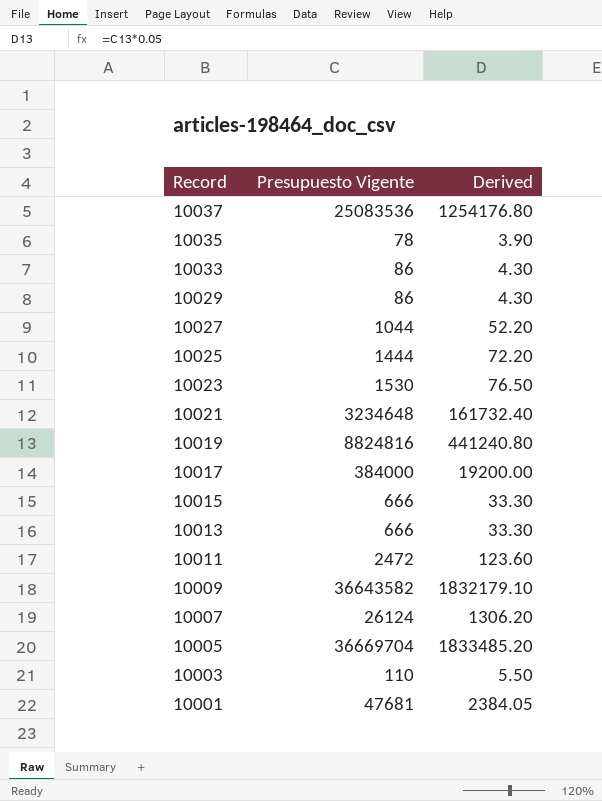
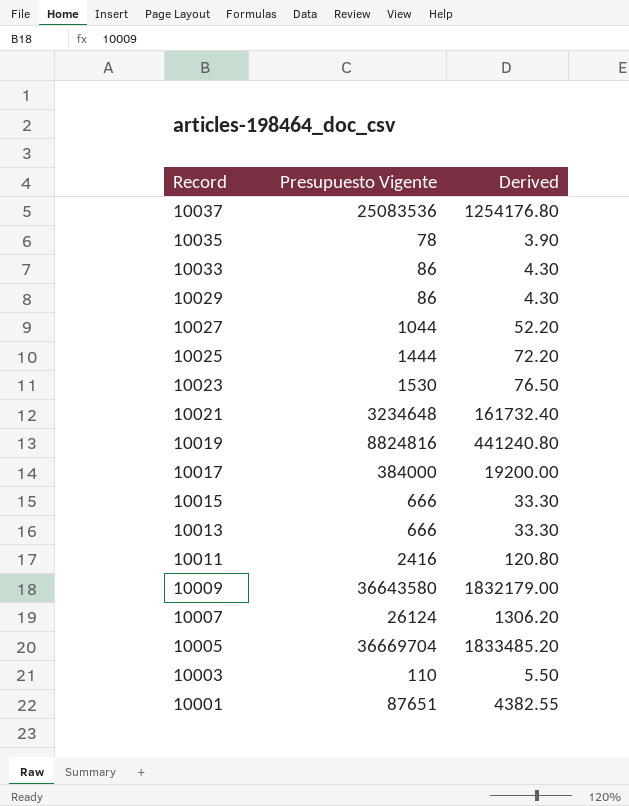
10011 | Presupuesto Vigente: 2472 -> 2416
10011 | Derived: 123.60 -> 120.80
10009 | Presupuesto Vigente: 36643582 -> 36643580
10009 | Derived: 1832179.10 -> 1832179.00
10001 | Presupuesto Vigente: 47681 -> 87651
10001 | Derived: 2384.05 -> 4382.55

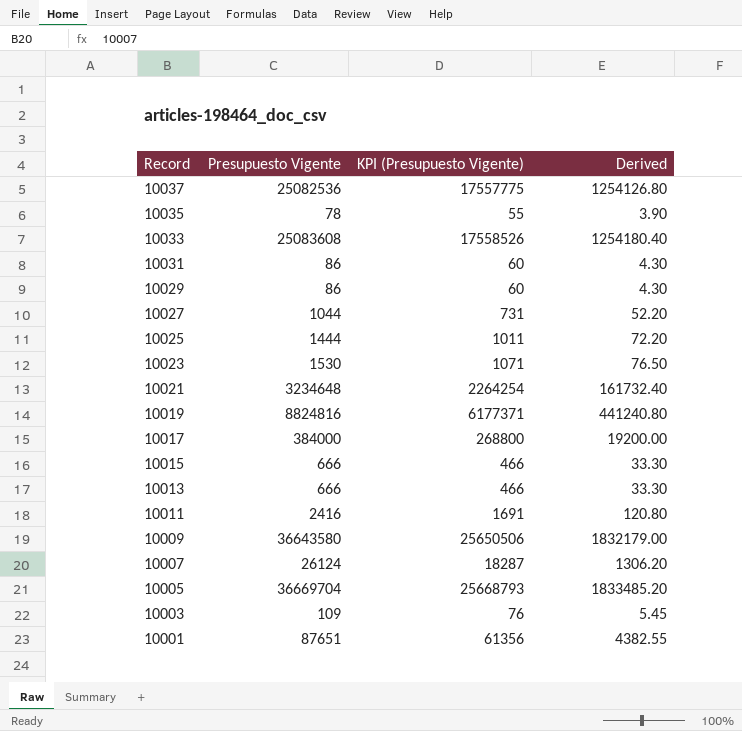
column KPI (Presupuesto Vigente) | formula: none -> [Presupuesto Vigente] * 0.7
10037 | Presupuesto Vigente: 25083536 -> 25082536
10037 | Derived: 1254176.80 -> 1254126.80
10033 | Presupuesto Vigente: 86 -> 25083608
10033 | Derived: 4.30 -> 1254180.40
row 10031: none -> 86 | 60 | 4.30
10003 | Presupuesto Vigente: 110 -> 109
10003 | Derived: 5.50 -> 5.45

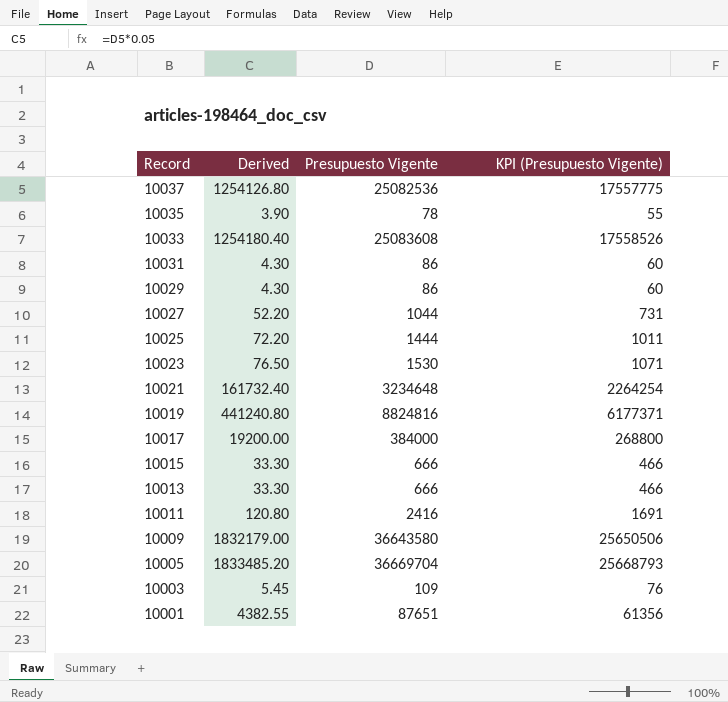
column Derived | position: 4 -> 2
row 10007: 26124 | 18287 | 1306.20 -> none

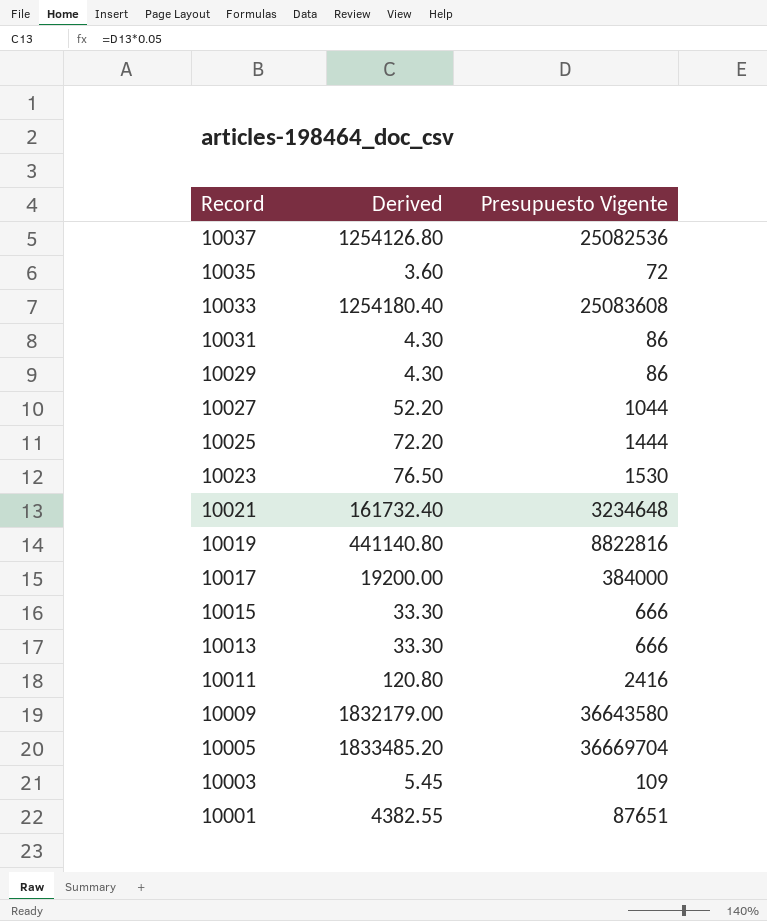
column KPI (Presupuesto Vigente) | formula: [Presupuesto Vigente] * 0.7 -> none
10035 | Derived: 3.90 -> 3.60
10035 | Presupuesto Vigente: 78 -> 72
10019 | Derived: 441240.80 -> 441140.80
10019 | Presupuesto Vigente: 8824816 -> 8822816

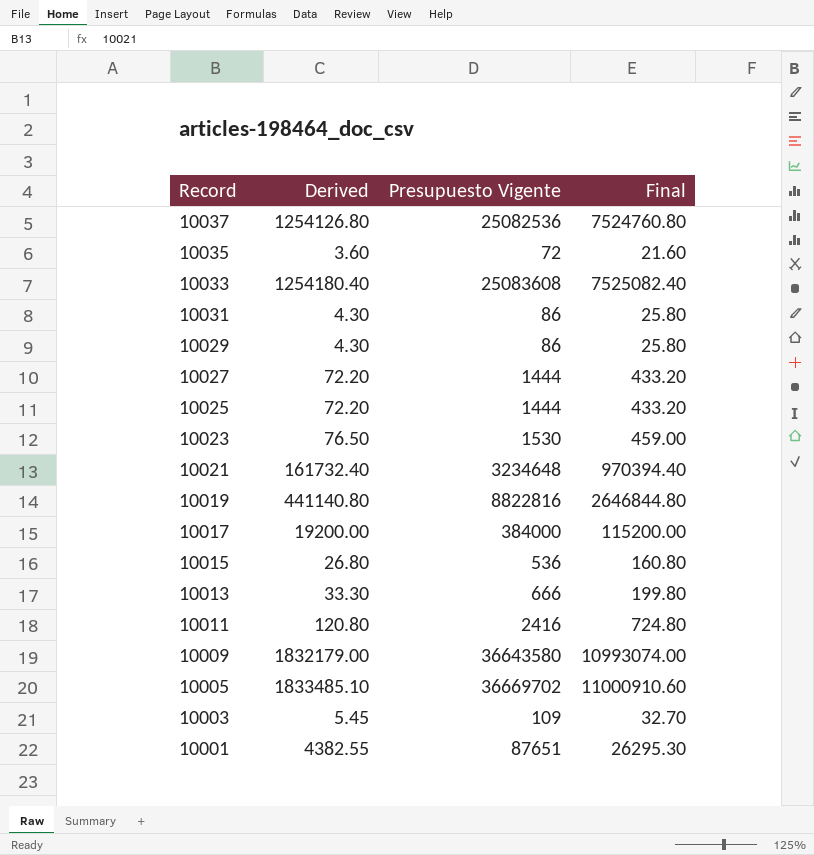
column Final | formula: none -> [Presupuesto Vigente] * 0.3
10027 | Derived: 52.20 -> 72.20
10027 | Presupuesto Vigente: 1044 -> 1444
10015 | Derived: 33.30 -> 26.80
10015 | Presupuesto Vigente: 666 -> 536
10005 | Derived: 1833485.20 -> 1833485.10
10005 | Presupuesto Vigente: 36669704 -> 36669702

